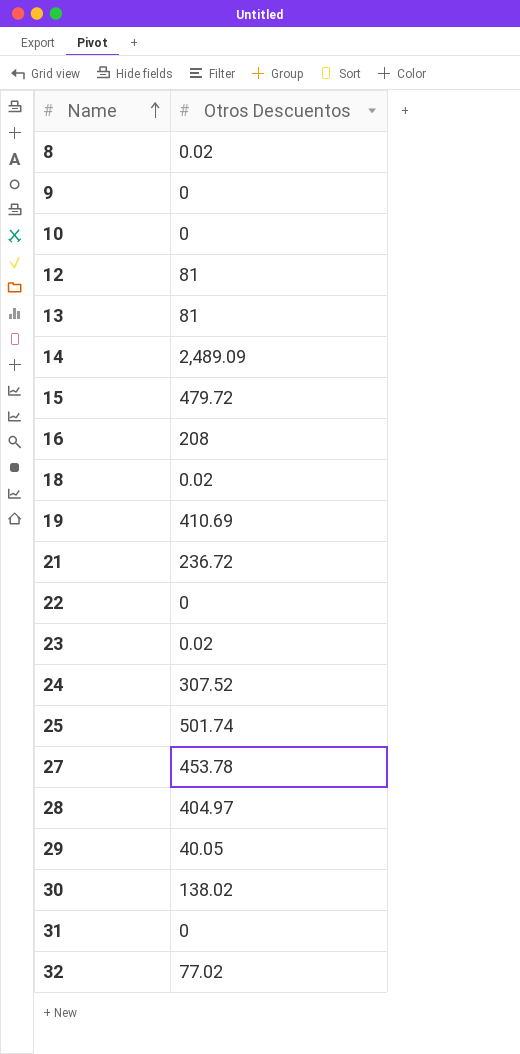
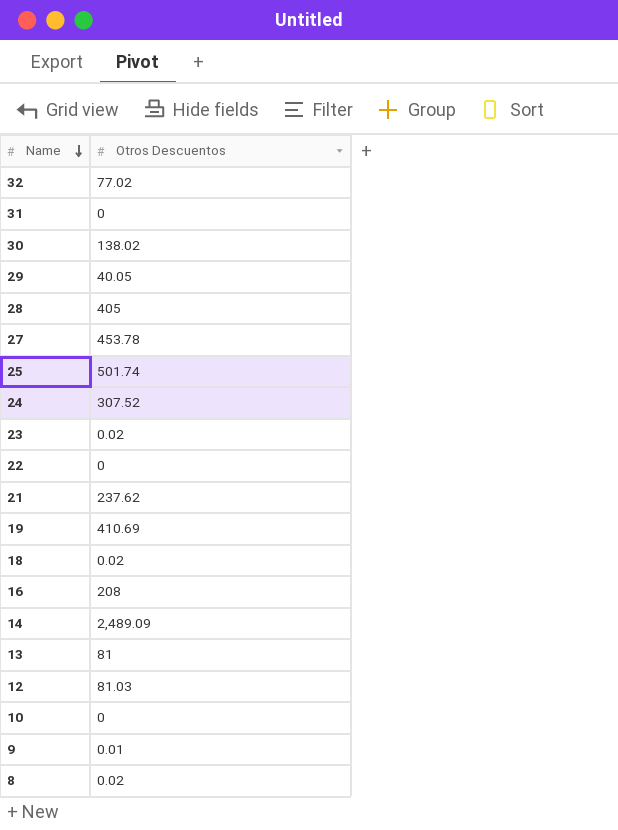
row order: Name ascending -> Name descending
row 15: 479.72 -> none
28 | Otros Descuentos: 404.97 -> 405
21 | Otros Descuentos: 236.72 -> 237.62
12 | Otros Descuentos: 81 -> 81.03
9 | Otros Descuentos: 0 -> 0.01

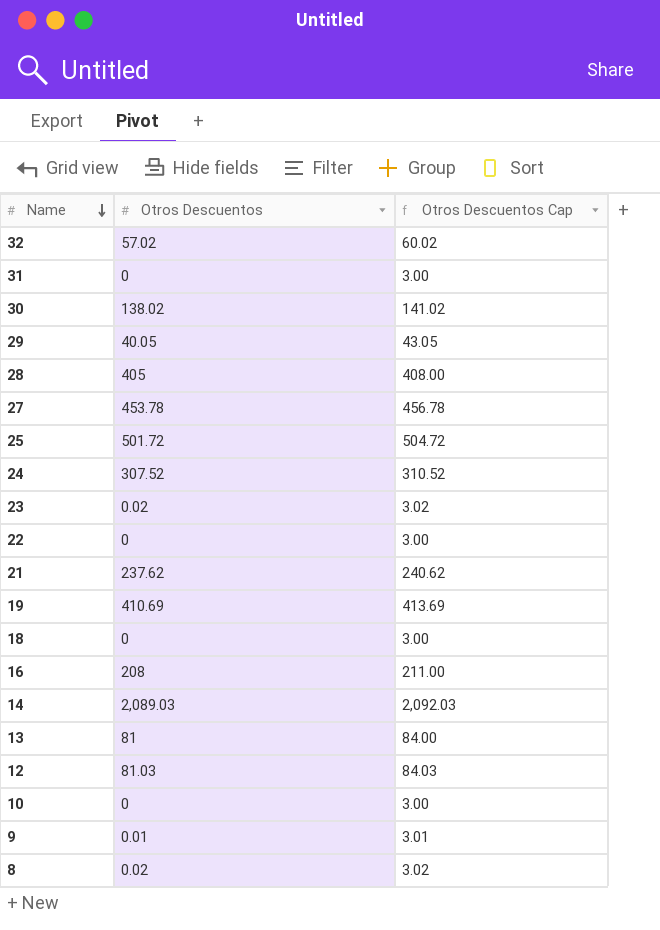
column Otros Descuentos Cap | formula: none -> [Otros Descuentos] + 3
32 | Otros Descuentos: 77.02 -> 57.02
25 | Otros Descuentos: 501.74 -> 501.72
18 | Otros Descuentos: 0.02 -> 0
14 | Otros Descuentos: 2,489.09 -> 2,089.03

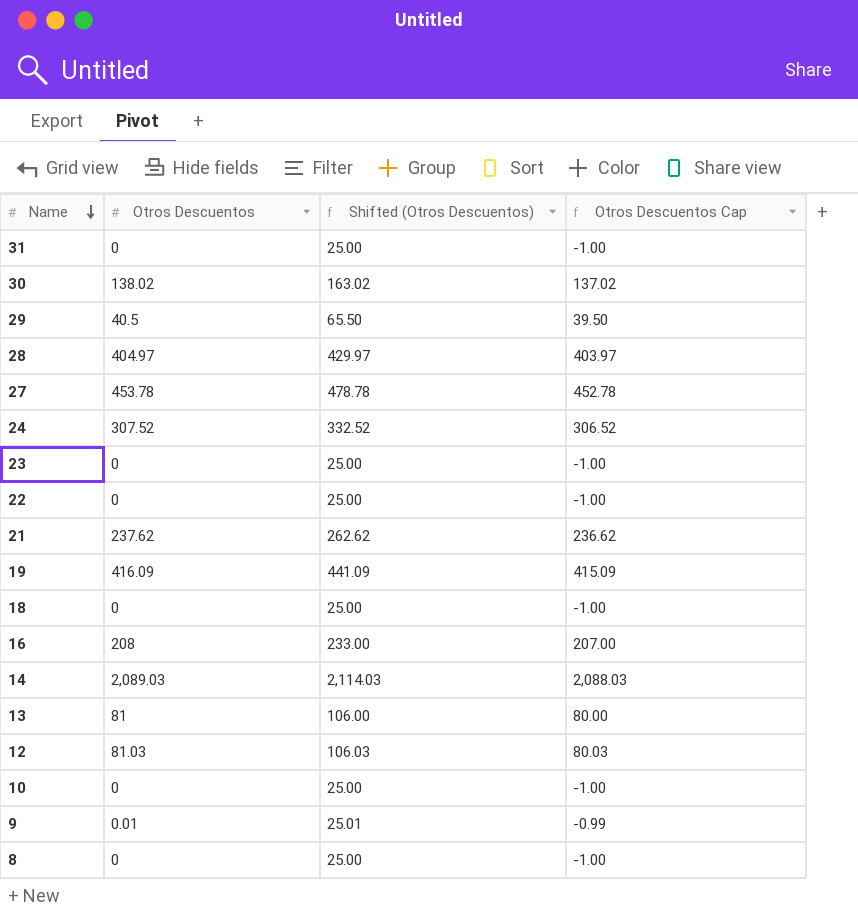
column Shifted (Otros Descuentos) | formula: none -> [Otros Descuentos] + 25
column Otros Descuentos Cap | formula: [Otros Descuentos] + 3 -> [Otros Descuentos] - 1
row 32: 57.02 | 60.02 -> none
row 25: 501.72 | 504.72 -> none
29 | Otros Descuentos: 40.05 -> 40.5
28 | Otros Descuentos: 405 -> 404.97
23 | Otros Descuentos: 0.02 -> 0
19 | Otros Descuentos: 410.69 -> 416.09
8 | Otros Descuentos: 0.02 -> 0

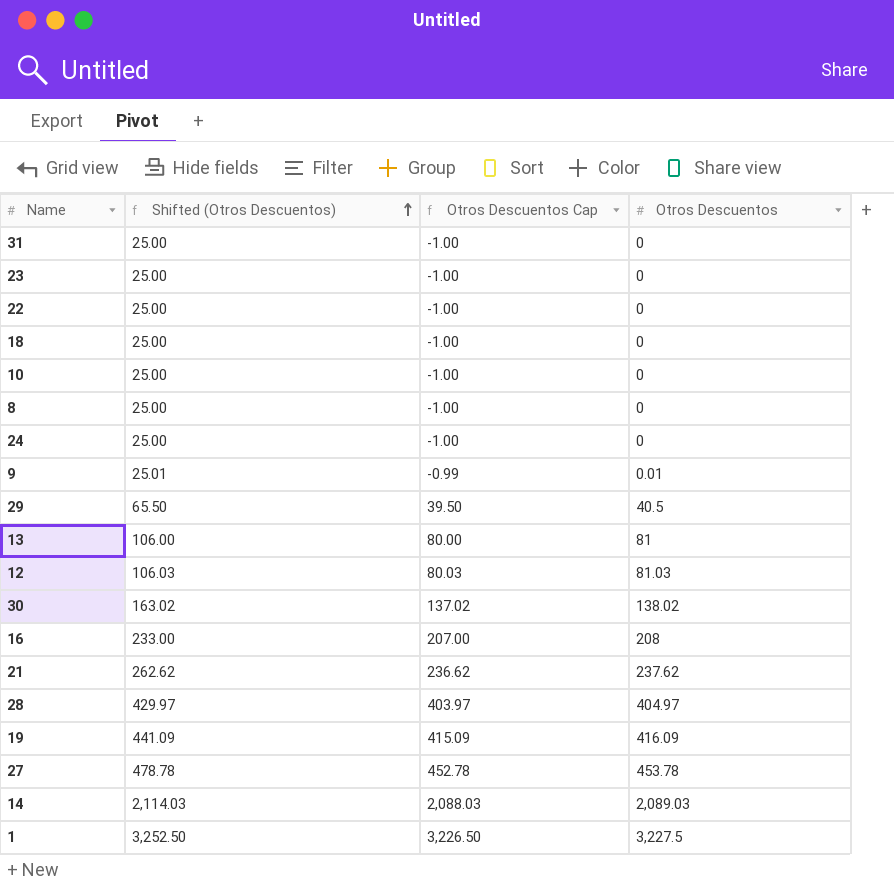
row order: Name descending -> Shifted (Otros Descuentos) ascending
column Otros Descuentos | position: 2 -> 4
24 | Shifted (Otros Descuentos): 332.52 -> 25.00
24 | Otros Descuentos Cap: 306.52 -> -1.00
24 | Otros Descuentos: 307.52 -> 0
row 1: none -> 3,252.50 | 3,226.50 | 3,227.5

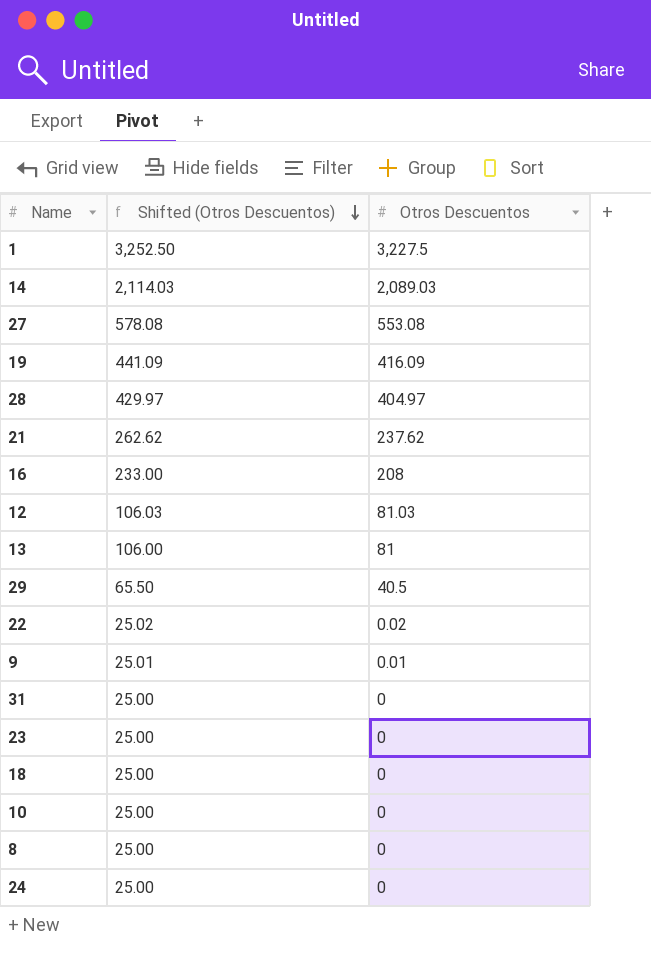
row order: Shifted (Otros Descuentos) ascending -> Shifted (Otros Descuentos) descending
column Otros Descuentos Cap | formula: [Otros Descuentos] - 1 -> none
row 30: 163.02 | 137.02 | 138.02 -> none
27 | Shifted (Otros Descuentos): 478.78 -> 578.08
27 | Otros Descuentos: 453.78 -> 553.08
22 | Shifted (Otros Descuentos): 25.00 -> 25.02
22 | Otros Descuentos: 0 -> 0.02

